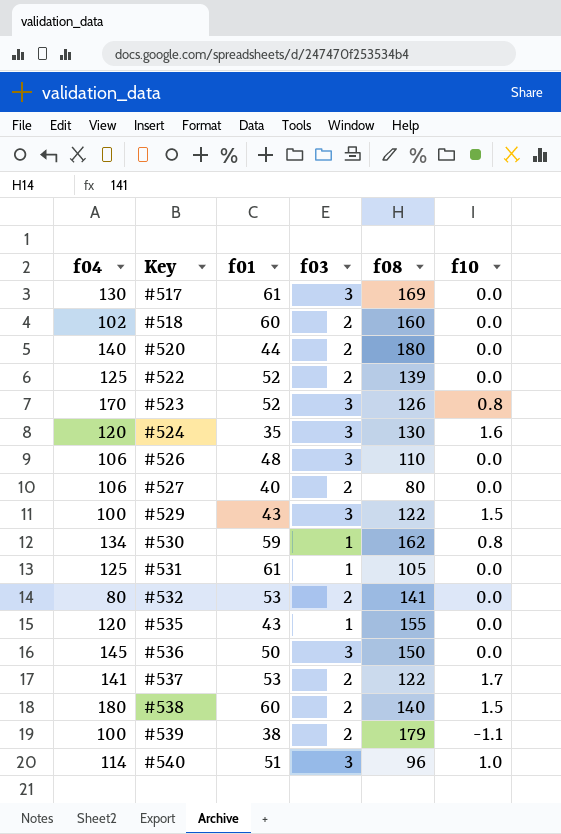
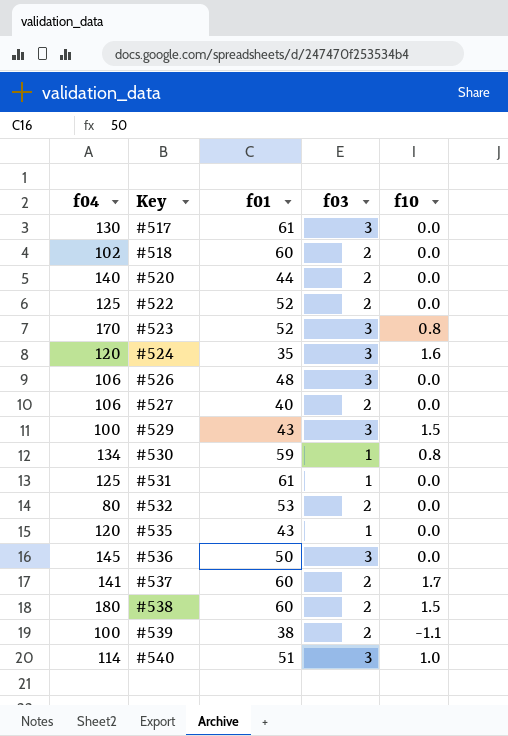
column f08 | position: 5 -> none
#537 | f01: 53 -> 60

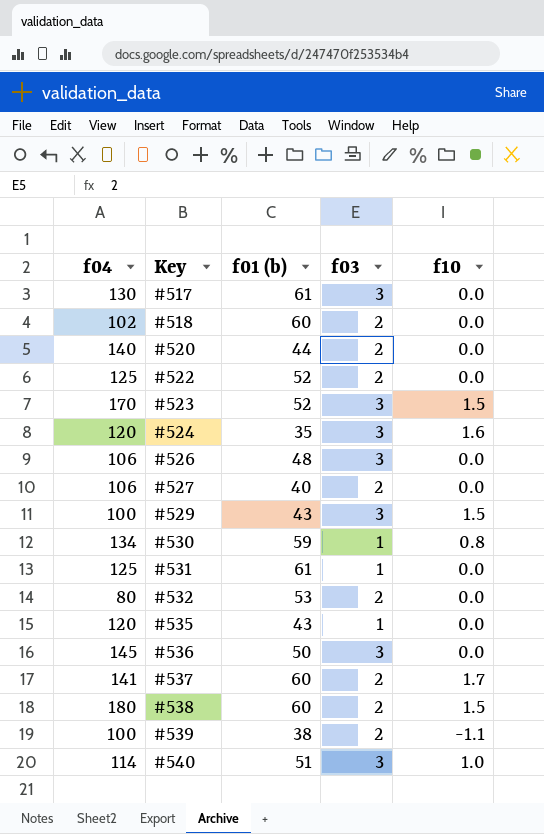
column name: f01 -> f01 (b)
#523 | f10: 0.8 -> 1.5

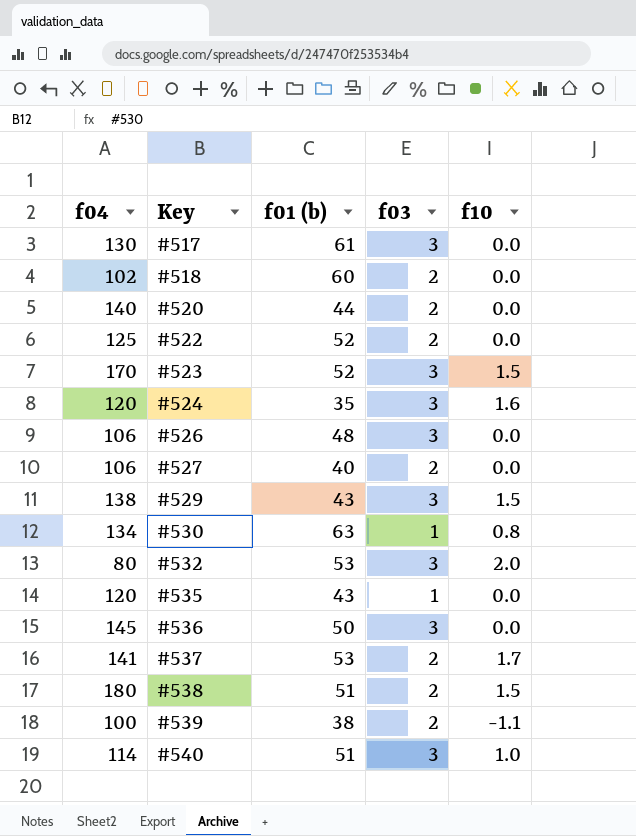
row #531: 125 | 61 | 1 | 0.0 -> none
#529 | f04: 100 -> 138
#530 | f01 (b): 59 -> 63
#532 | f03: 2 -> 3
#532 | f10: 0.0 -> 2.0
#537 | f01 (b): 60 -> 53
#538 | f01 (b): 60 -> 51

